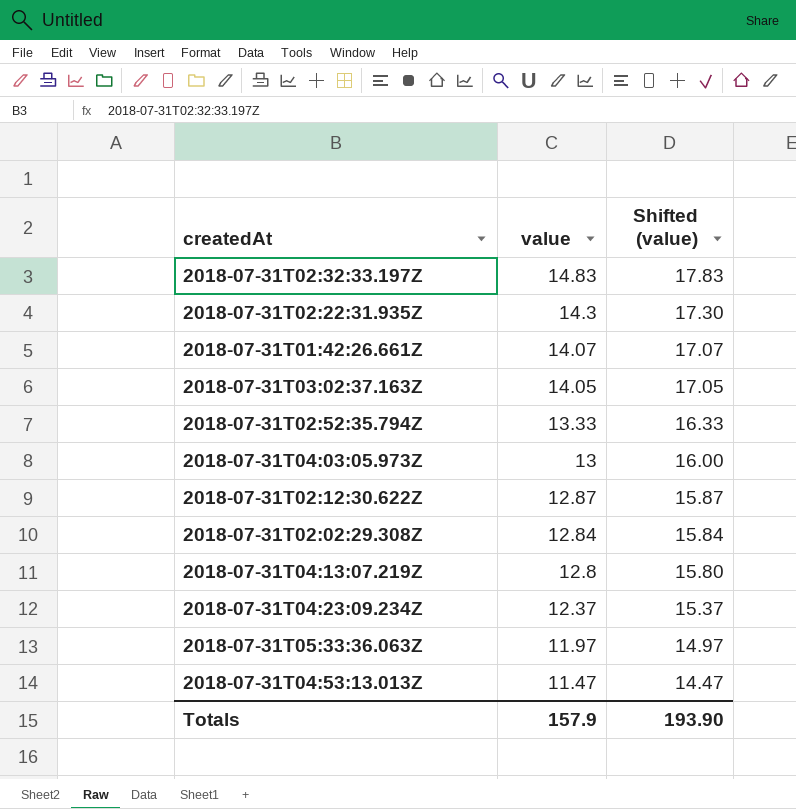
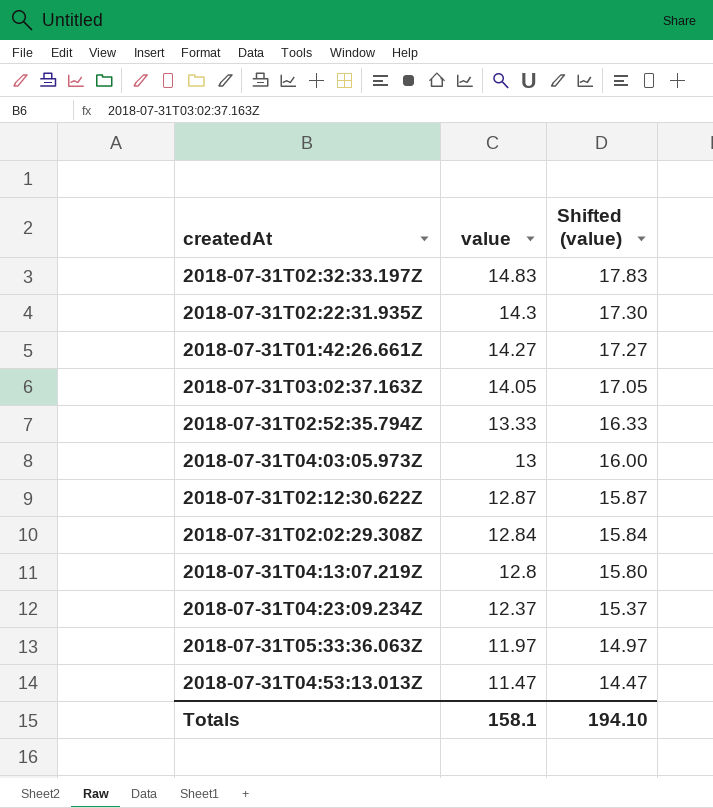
2018-07-31T01:42:26.661Z | value: 14.07 -> 14.27
2018-07-31T01:42:26.661Z | Shifted (value): 17.07 -> 17.27
Totals | value: 157.9 -> 158.1
Totals | Shifted (value): 193.90 -> 194.10

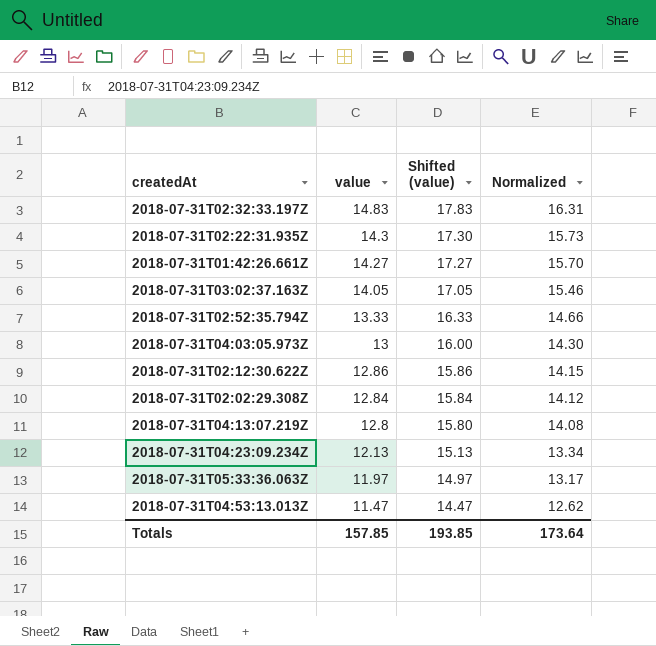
column Normalized | formula: none -> [value] * 1.1
2018-07-31T02:12:30.622Z | value: 12.87 -> 12.86
2018-07-31T02:12:30.622Z | Shifted (value): 15.87 -> 15.86
2018-07-31T04:23:09.234Z | value: 12.37 -> 12.13
2018-07-31T04:23:09.234Z | Shifted (value): 15.37 -> 15.13
Totals | value: 158.1 -> 157.85
Totals | Shifted (value): 194.10 -> 193.85

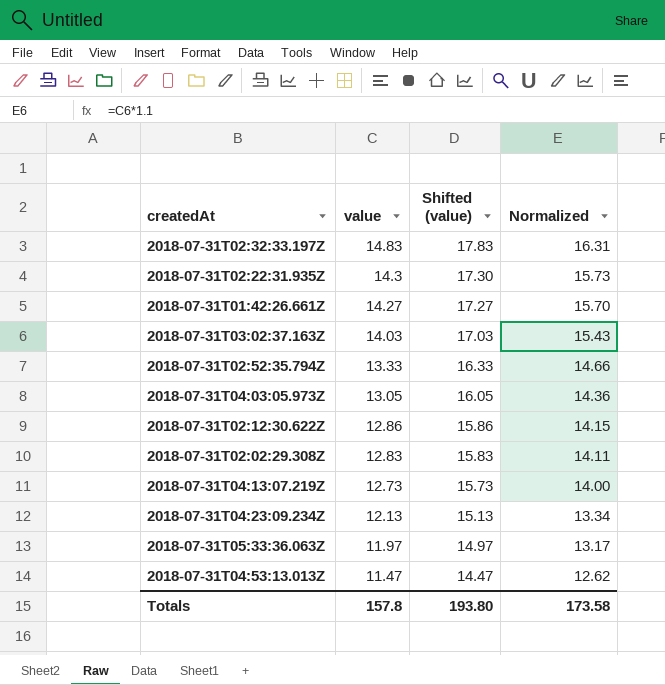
2018-07-31T03:02:37.163Z | value: 14.05 -> 14.03
2018-07-31T03:02:37.163Z | Shifted (value): 17.05 -> 17.03
2018-07-31T03:02:37.163Z | Normalized: 15.46 -> 15.43
2018-07-31T04:03:05.973Z | value: 13 -> 13.05
2018-07-31T04:03:05.973Z | Shifted (value): 16.00 -> 16.05
2018-07-31T04:03:05.973Z | Normalized: 14.30 -> 14.36
2018-07-31T02:02:29.308Z | value: 12.84 -> 12.83
2018-07-31T02:02:29.308Z | Shifted (value): 15.84 -> 15.83
2018-07-31T02:02:29.308Z | Normalized: 14.12 -> 14.11
2018-07-31T04:13:07.219Z | value: 12.8 -> 12.73
2018-07-31T04:13:07.219Z | Shifted (value): 15.80 -> 15.73
2018-07-31T04:13:07.219Z | Normalized: 14.08 -> 14.00
Totals | value: 157.85 -> 157.8
Totals | Shifted (value): 193.85 -> 193.80
Totals | Normalized: 173.64 -> 173.58

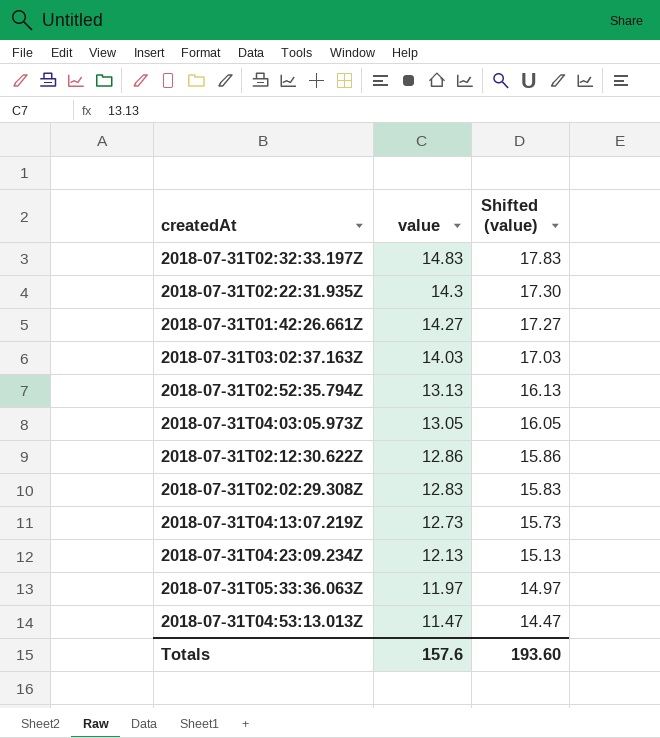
column Normalized | formula: [value] * 1.1 -> none
2018-07-31T02:52:35.794Z | value: 13.33 -> 13.13
2018-07-31T02:52:35.794Z | Shifted (value): 16.33 -> 16.13
Totals | value: 157.8 -> 157.6
Totals | Shifted (value): 193.80 -> 193.60

